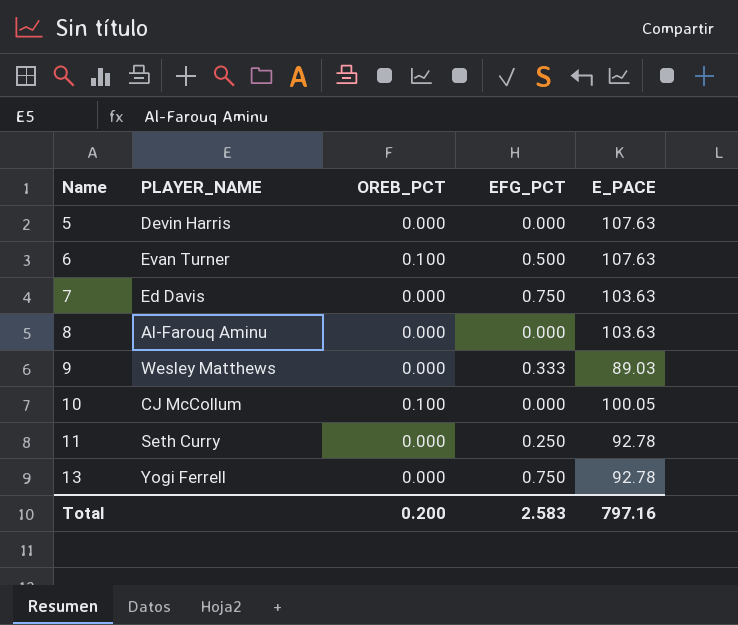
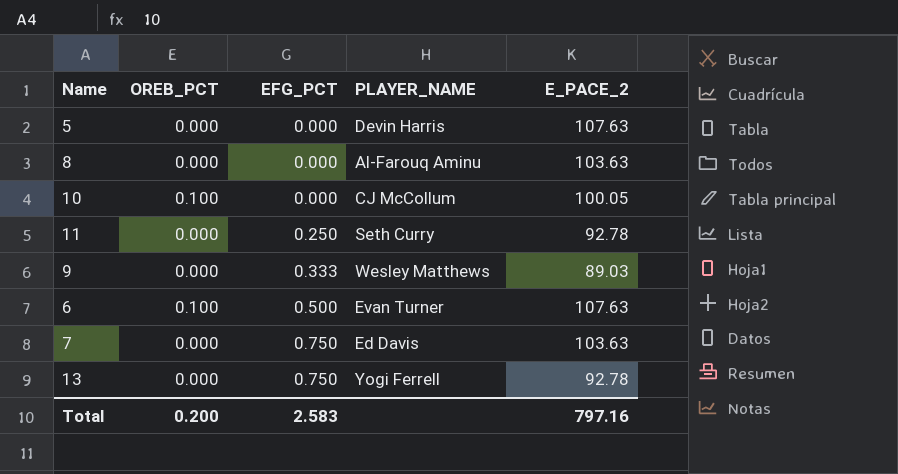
row order: Name ascending -> EFG_PCT ascending
column PLAYER_NAME | position: 2 -> 4
column name: E_PACE -> E_PACE_2

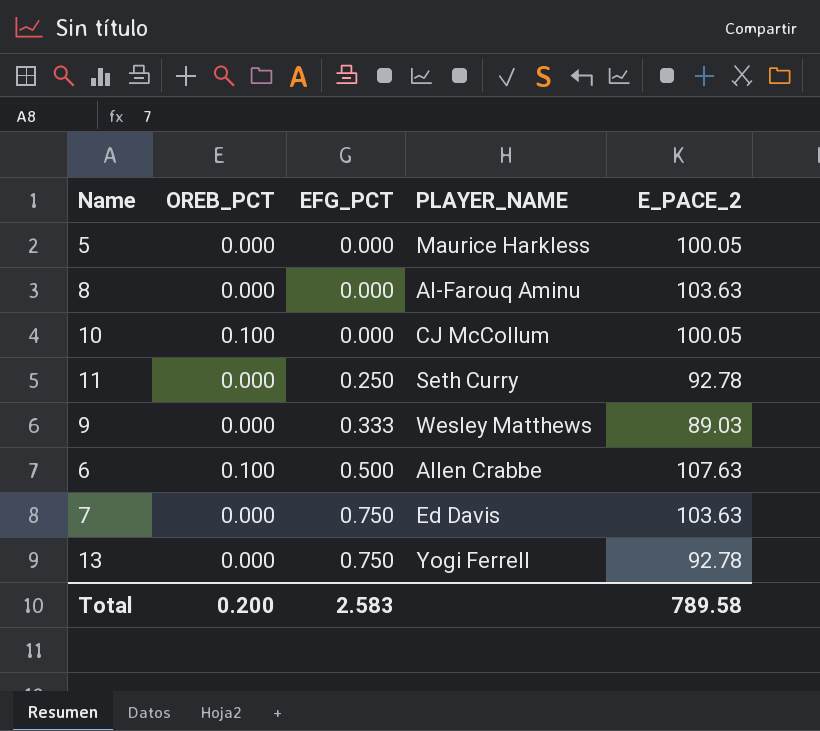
5 | PLAYER_NAME: Devin Harris -> Maurice Harkless
5 | E_PACE_2: 107.63 -> 100.05
6 | PLAYER_NAME: Evan Turner -> Allen Crabbe
Total | E_PACE_2: 797.16 -> 789.58

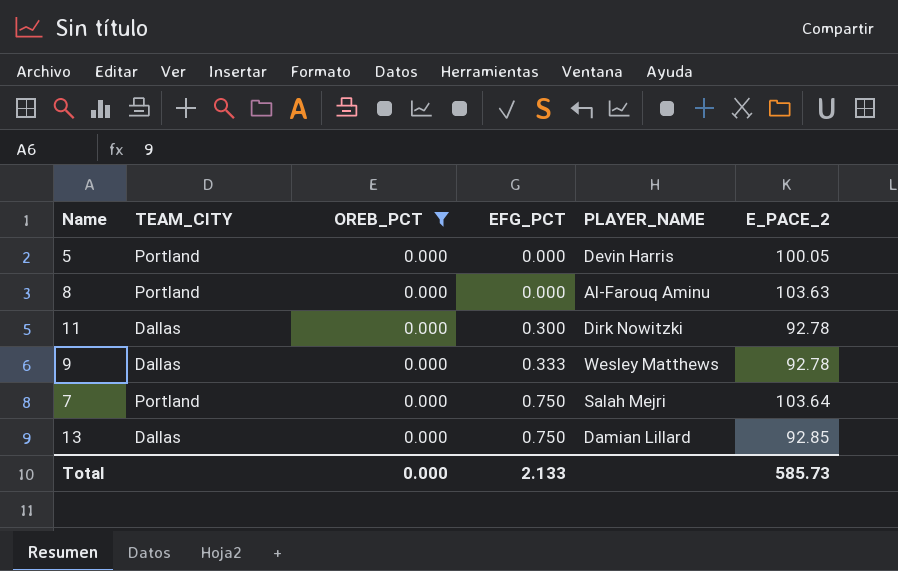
filter: none -> OREB_PCT = 0.000
column TEAM_CITY | position: none -> 2
5 | PLAYER_NAME: Maurice Harkless -> Devin Harris
11 | EFG_PCT: 0.250 -> 0.300
11 | PLAYER_NAME: Seth Curry -> Dirk Nowitzki
9 | E_PACE_2: 89.03 -> 92.78
7 | PLAYER_NAME: Ed Davis -> Salah Mejri
7 | E_PACE_2: 103.63 -> 103.64
13 | PLAYER_NAME: Yogi Ferrell -> Damian Lillard
13 | E_PACE_2: 92.78 -> 92.85
Total | OREB_PCT: 0.200 -> 0.000
Total | EFG_PCT: 2.583 -> 2.133
Total | E_PACE_2: 789.58 -> 585.73

